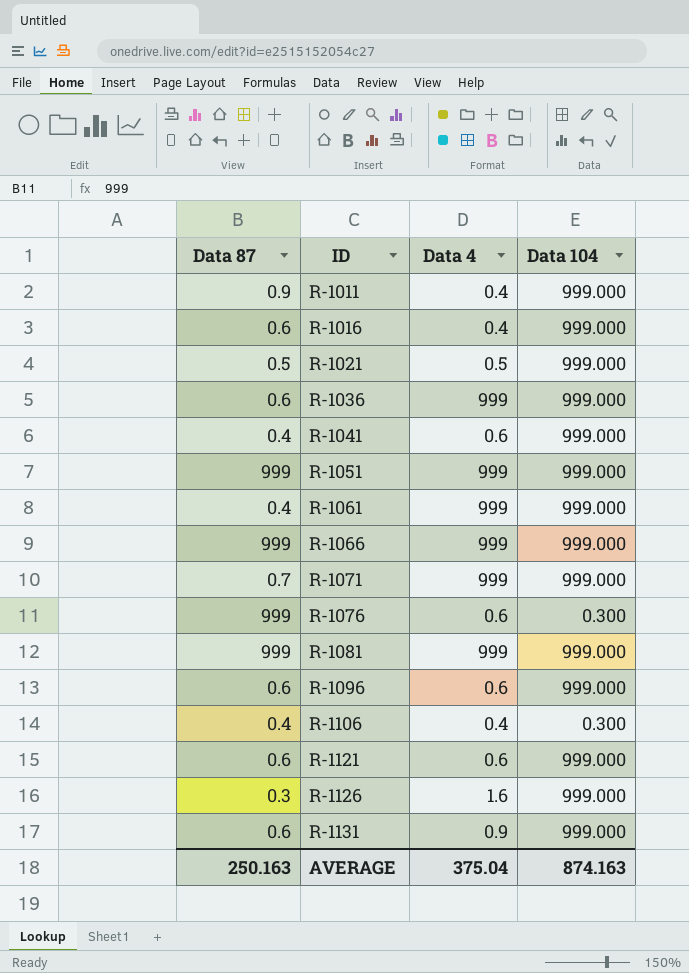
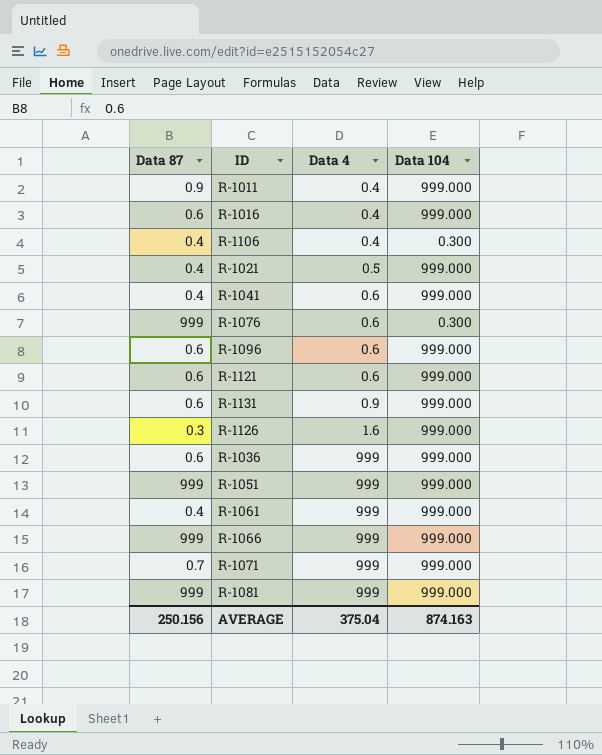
row order: ID ascending -> Data 4 ascending
R-1021 | Data 87: 0.5 -> 0.4
AVERAGE | Data 87: 250.163 -> 250.156

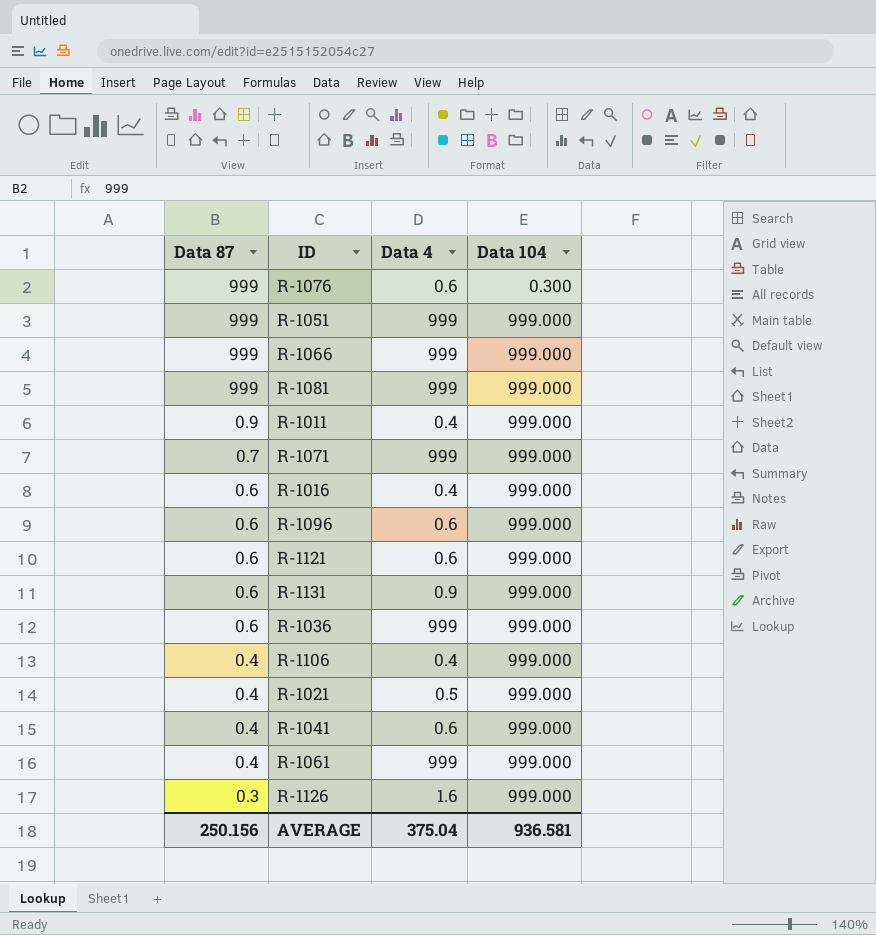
row order: Data 4 ascending -> Data 87 descending
R-1106 | Data 104: 0.300 -> 999.000
AVERAGE | Data 104: 874.163 -> 936.581

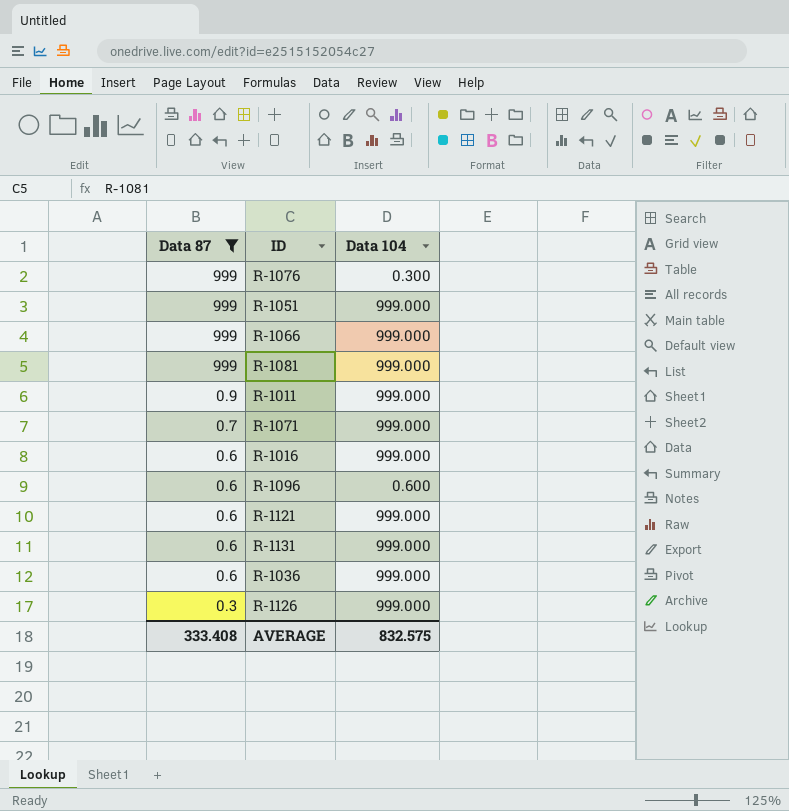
filter: none -> Data 87 != 0.4
column Data 4 | position: 3 -> none
R-1096 | Data 104: 999.000 -> 0.600
AVERAGE | Data 87: 250.156 -> 333.408
AVERAGE | Data 104: 936.581 -> 832.575

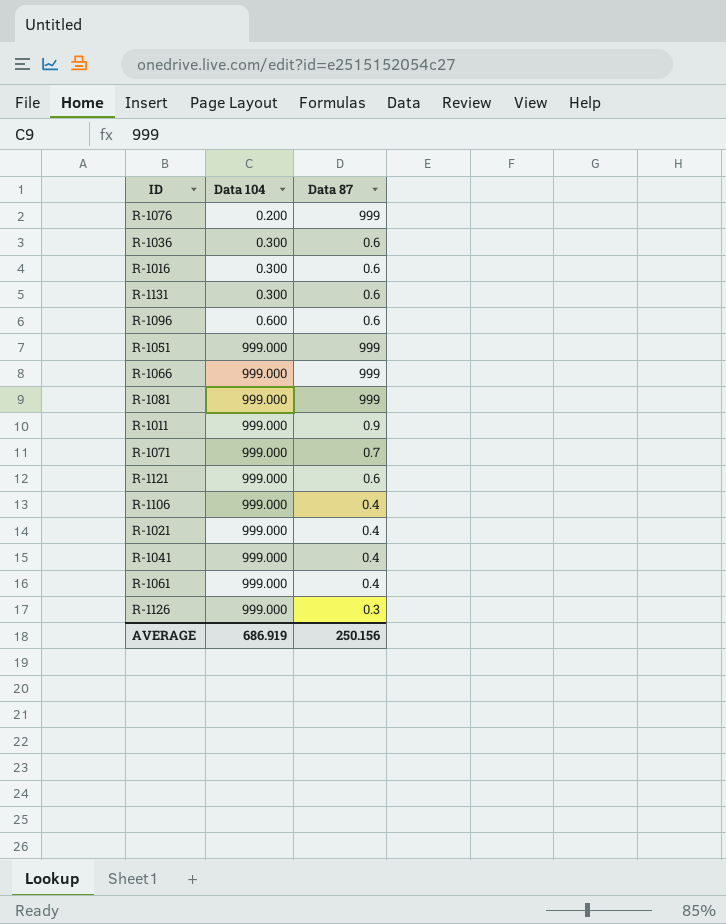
filter: Data 87 != 0.4 -> none
row order: Data 87 descending -> Data 104 ascending
column Data 87 | position: 1 -> 3
R-1076 | Data 104: 0.300 -> 0.200
R-1036 | Data 104: 999.000 -> 0.300
R-1016 | Data 104: 999.000 -> 0.300
R-1131 | Data 104: 999.000 -> 0.300
AVERAGE | Data 104: 832.575 -> 686.919
AVERAGE | Data 87: 333.408 -> 250.156

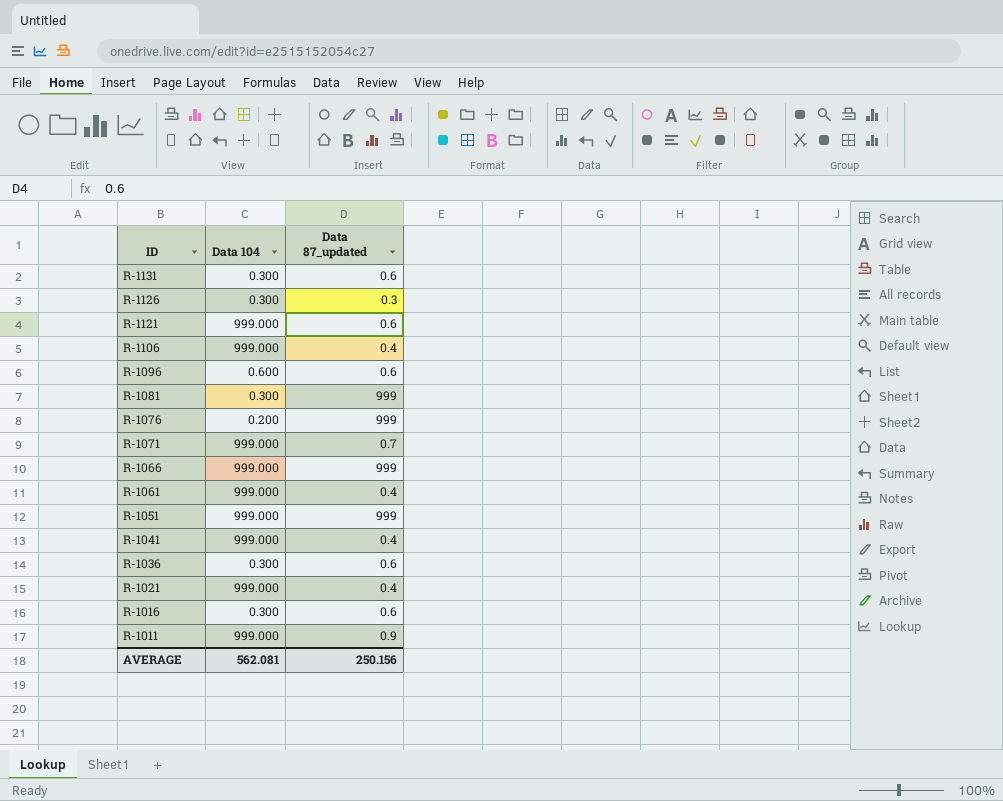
row order: Data 104 ascending -> ID descending
column name: Data 87 -> Data 87_updated
R-1126 | Data 104: 999.000 -> 0.300
R-1081 | Data 104: 999.000 -> 0.300
AVERAGE | Data 104: 686.919 -> 562.081

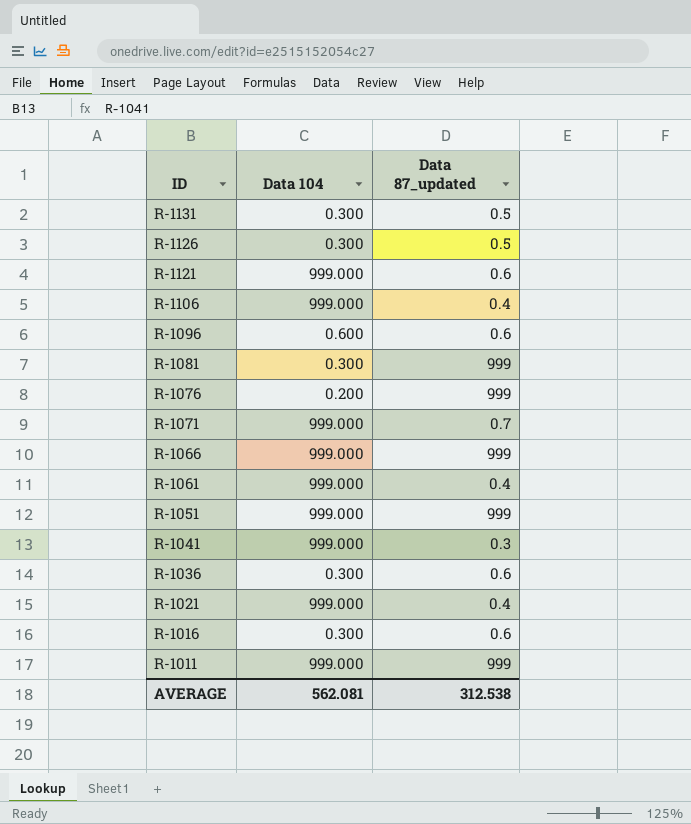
R-1131 | Data 87_updated: 0.6 -> 0.5
R-1126 | Data 87_updated: 0.3 -> 0.5
R-1041 | Data 87_updated: 0.4 -> 0.3
R-1011 | Data 87_updated: 0.9 -> 999
AVERAGE | Data 87_updated: 250.156 -> 312.538

